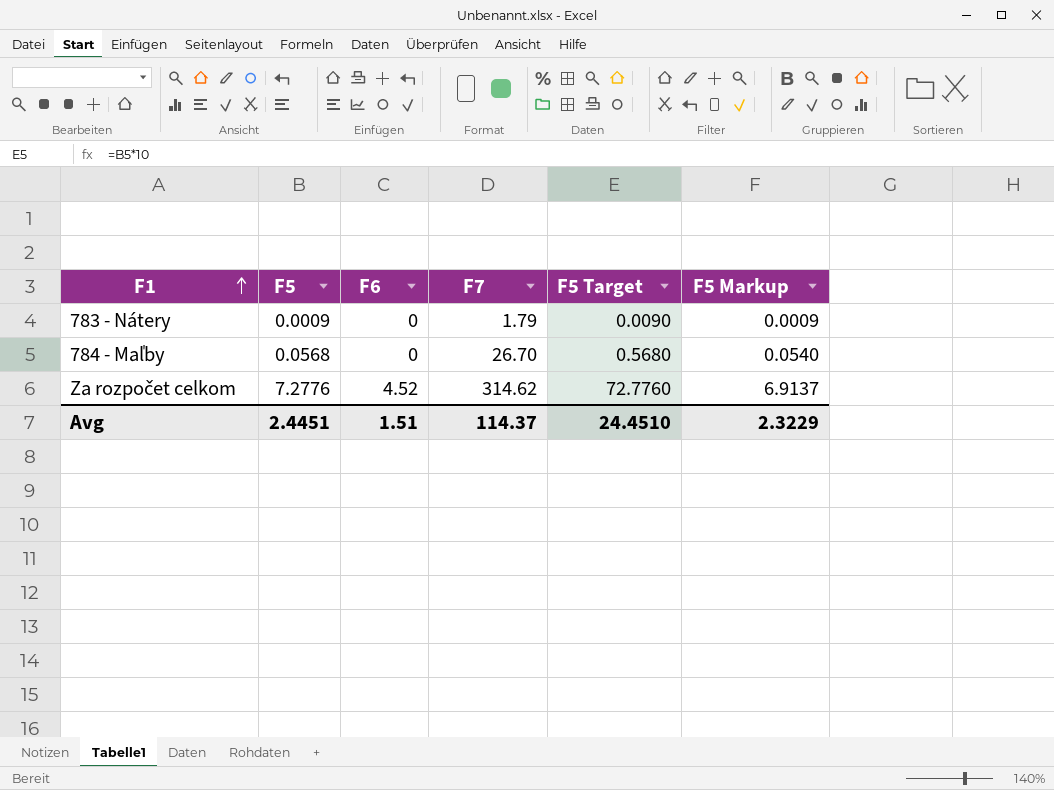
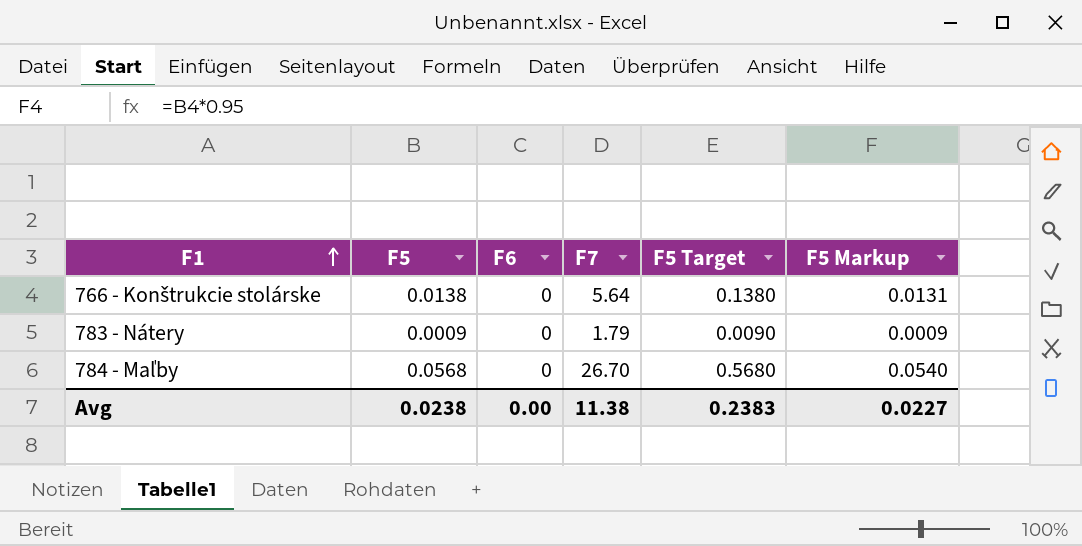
row Za rozpočet celkom: 7.2776 | 4.52 | 314.62 | 72.7760 | 6.9137 -> none
row 766 - Konštrukcie stolárske: none -> 0.0138 | 0 | 5.64 | 0.1380 | 0.0131
Avg | F5: 2.4451 -> 0.0238
Avg | F6: 1.51 -> 0.00
Avg | F7: 114.37 -> 11.38
Avg | F5 Target: 24.4510 -> 0.2383
Avg | F5 Markup: 2.3229 -> 0.0227

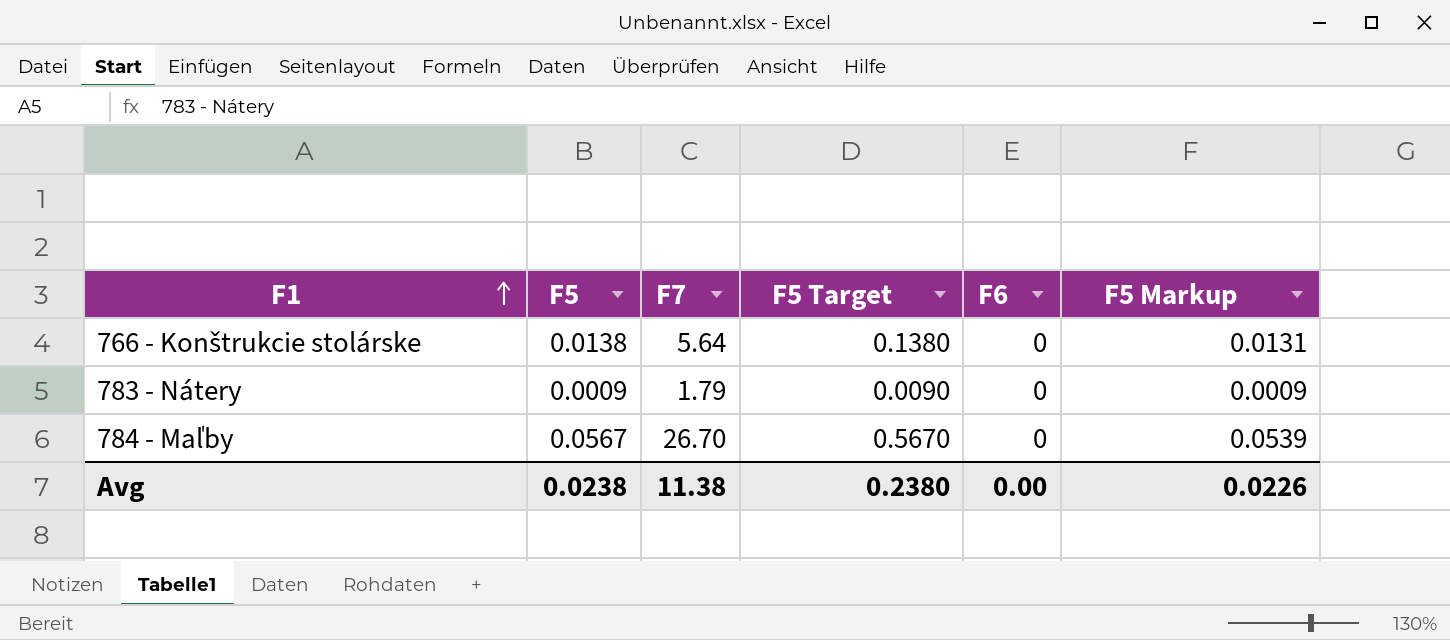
column F6 | position: 3 -> 5
784 - Maľby | F5: 0.0568 -> 0.0567
784 - Maľby | F5 Target: 0.5680 -> 0.5670
784 - Maľby | F5 Markup: 0.0540 -> 0.0539
Avg | F5 Target: 0.2383 -> 0.2380
Avg | F5 Markup: 0.0227 -> 0.0226

